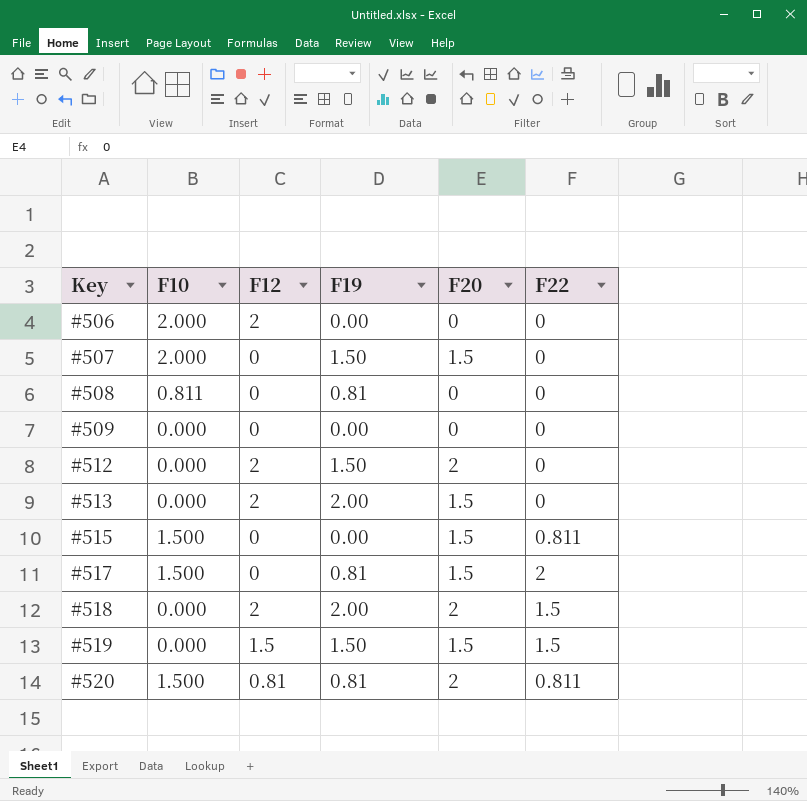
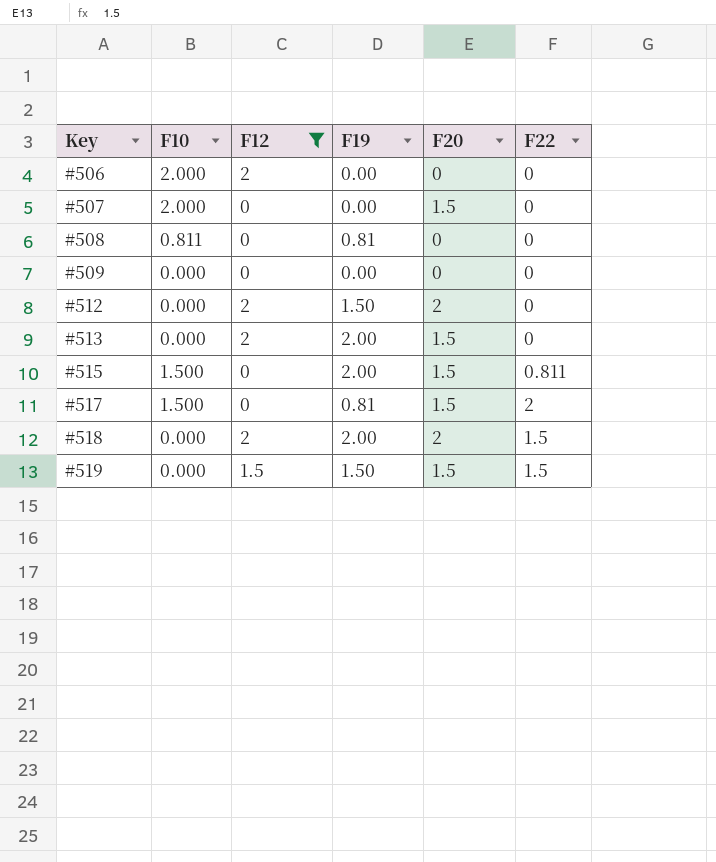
filter: none -> F12 != 0.81
#507 | F19: 1.50 -> 0.00
#515 | F19: 0.00 -> 2.00

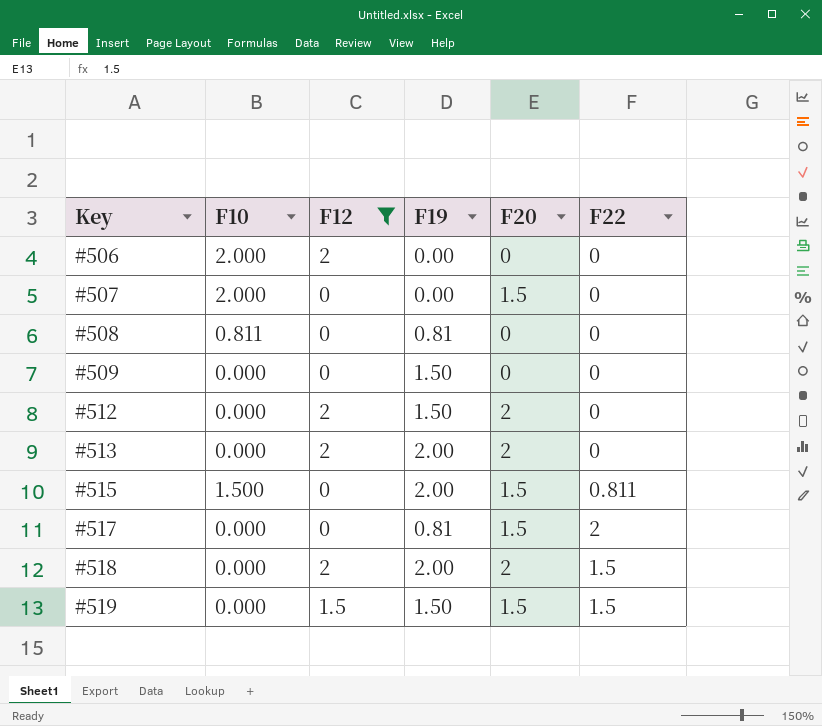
#509 | F19: 0.00 -> 1.50
#513 | F20: 1.5 -> 2
#517 | F10: 1.500 -> 0.000

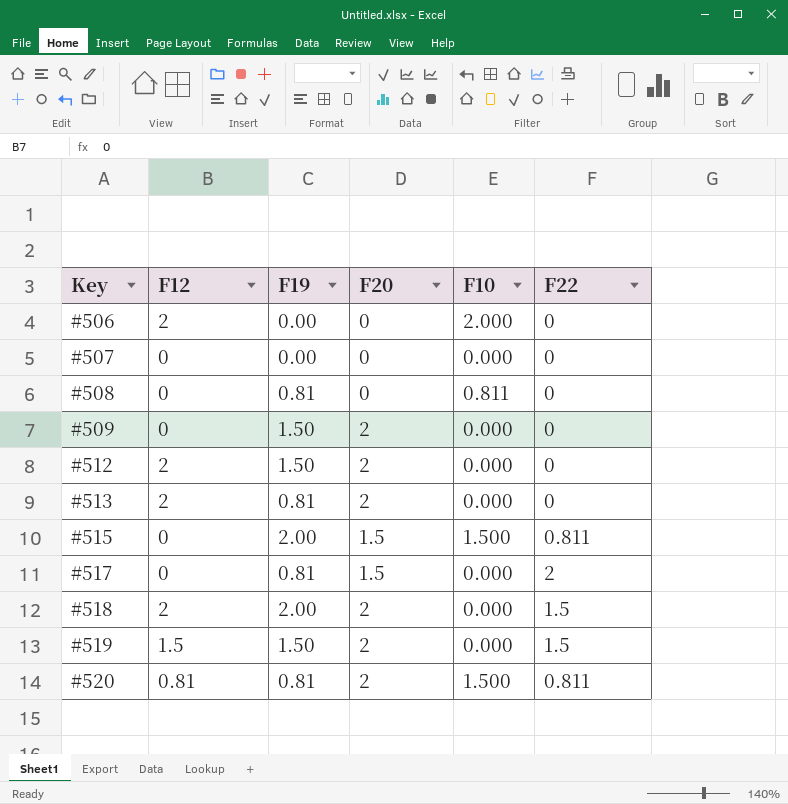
filter: F12 != 0.81 -> none
column F10 | position: 2 -> 5
#507 | F20: 1.5 -> 0
#507 | F10: 2.000 -> 0.000
#509 | F20: 0 -> 2
#513 | F19: 2.00 -> 0.81
#519 | F20: 1.5 -> 2

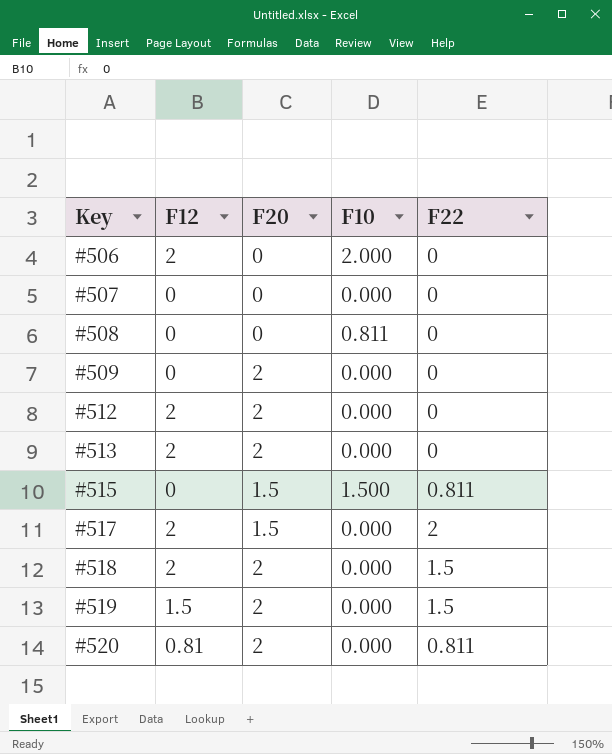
column F19 | position: 3 -> none
#517 | F12: 0 -> 2
#520 | F10: 1.500 -> 0.000

